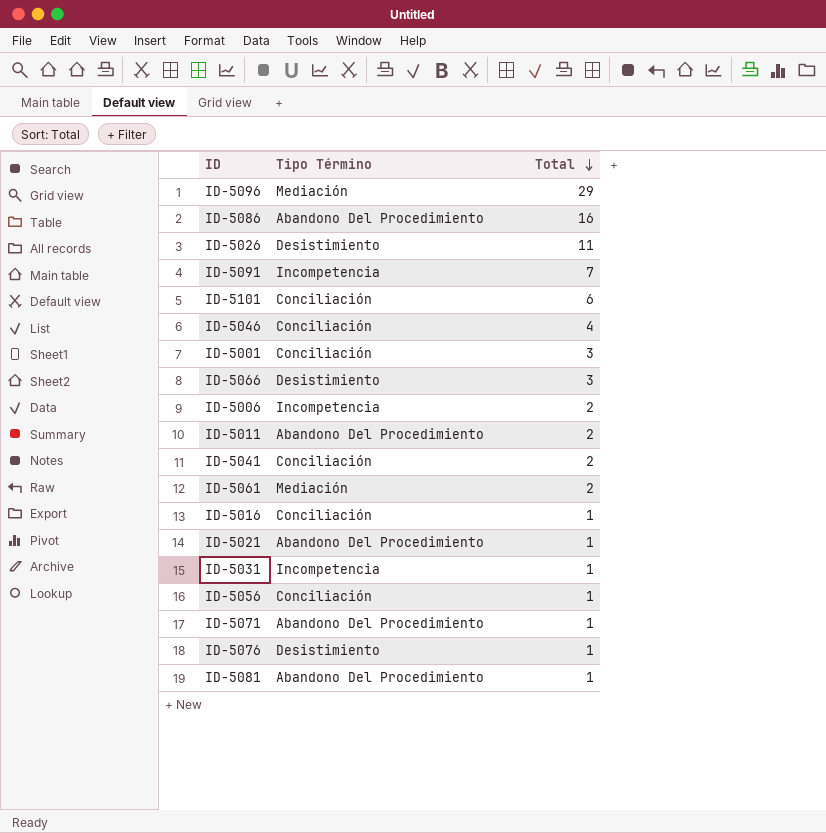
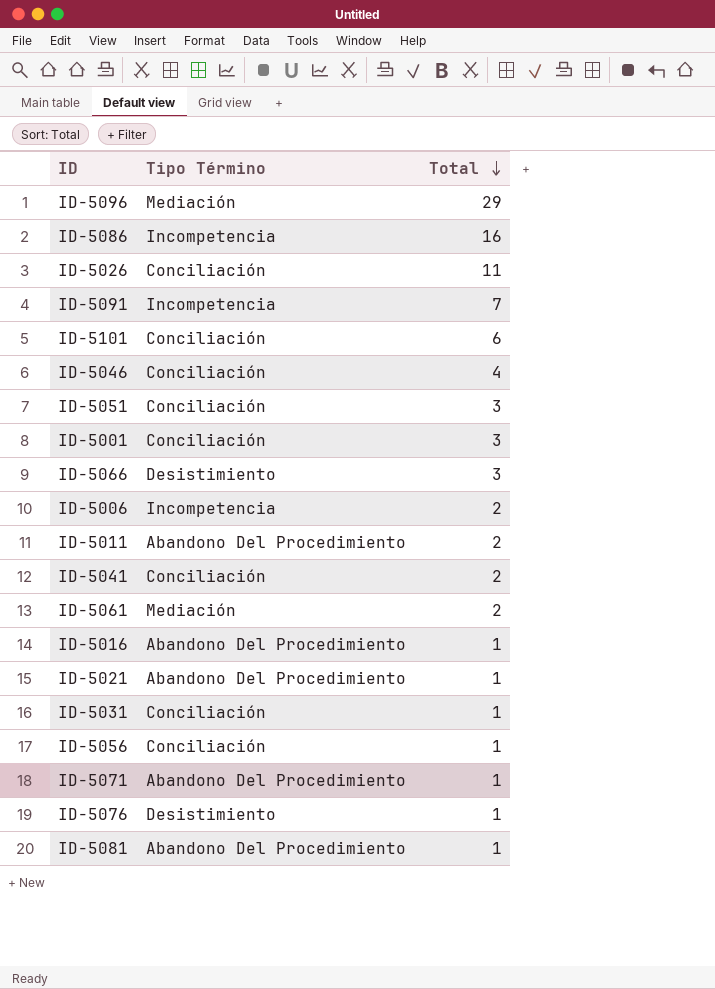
ID-5086 | Tipo Término: Abandono Del Procedimiento -> Incompetencia
ID-5026 | Tipo Término: Desistimiento -> Conciliación
row ID-5051: none -> Conciliación | 3
ID-5016 | Tipo Término: Conciliación -> Abandono Del Procedimiento
ID-5031 | Tipo Término: Incompetencia -> Conciliación

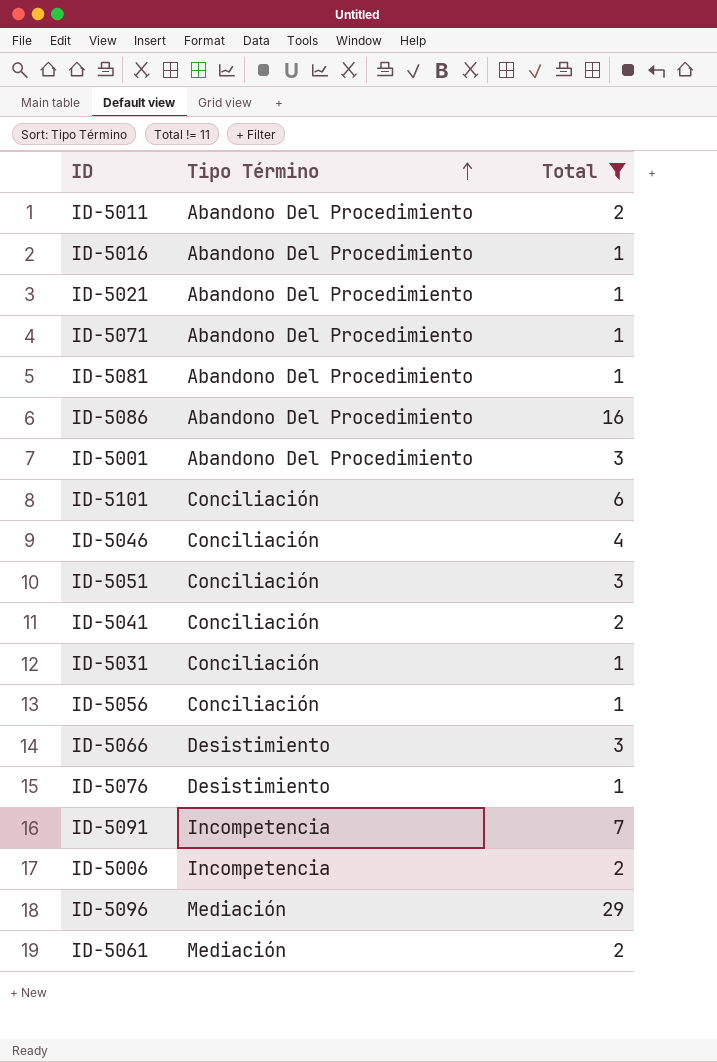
filter: none -> Total != 11
row order: Total descending -> Tipo Término ascending
ID-5086 | Tipo Término: Incompetencia -> Abandono Del Procedimiento
ID-5001 | Tipo Término: Conciliación -> Abandono Del Procedimiento

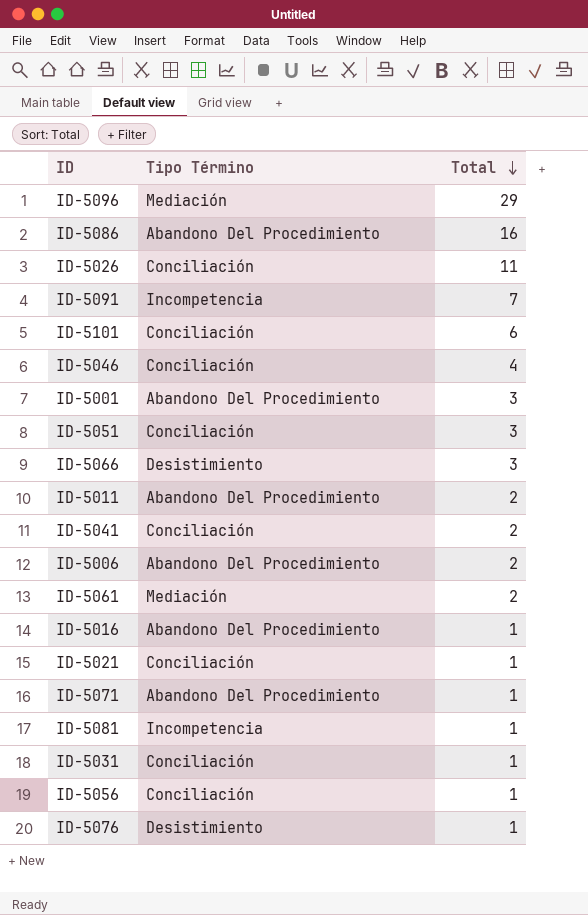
filter: Total != 11 -> none
row order: Tipo Término ascending -> Total descending
ID-5006 | Tipo Término: Incompetencia -> Abandono Del Procedimiento
ID-5021 | Tipo Término: Abandono Del Procedimiento -> Conciliación
ID-5081 | Tipo Término: Abandono Del Procedimiento -> Incompetencia

